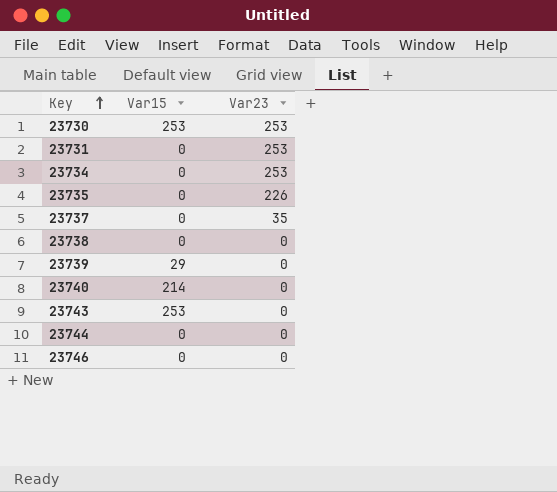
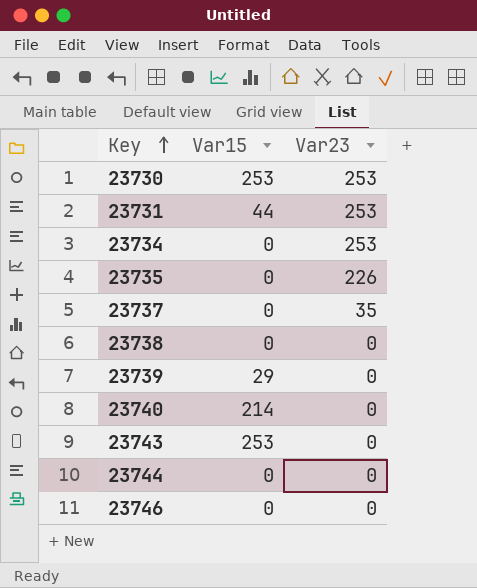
23731 | Var15: 0 -> 44

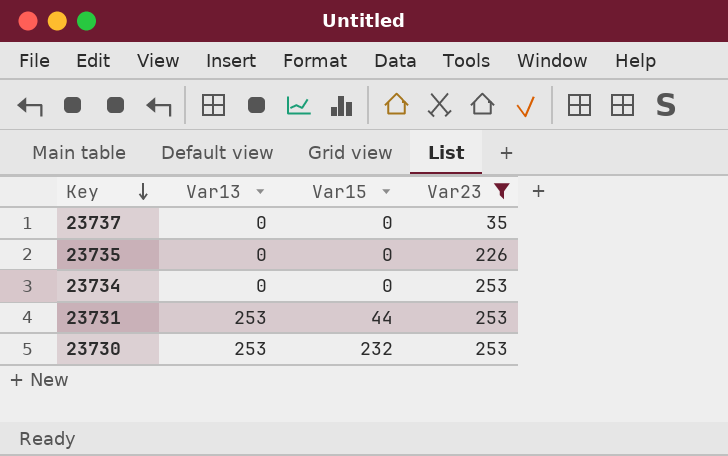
filter: none -> Var23 != 0
row order: Key ascending -> Key descending
column Var13 | position: none -> 2
23730 | Var15: 253 -> 232

